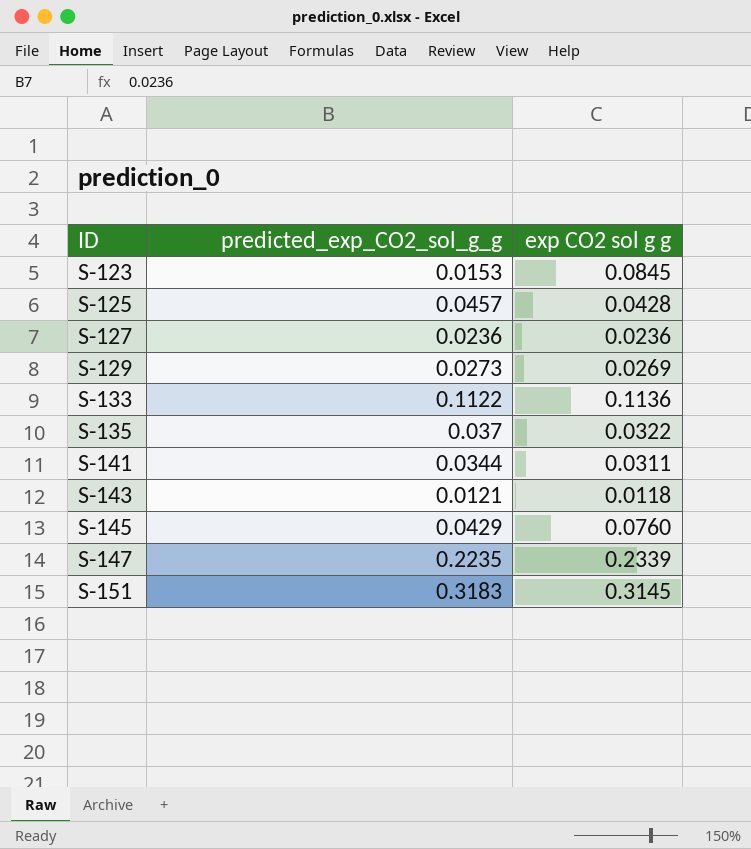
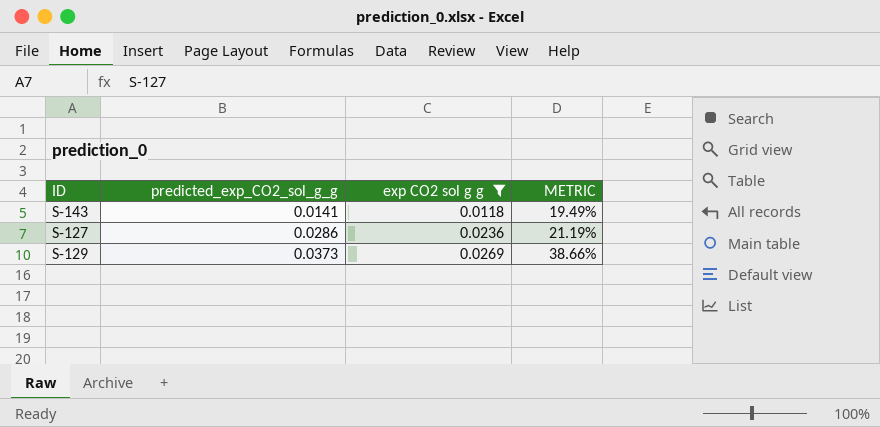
filter: none -> exp CO2 sol g g <= 0.0269
row order: ID ascending -> predicted_exp_CO2_sol_g_g ascending
column METRIC | formula: none -> ([predicted_exp_CO2_sol_g_g] - [exp CO2 sol g g]) / [exp CO2 sol g g]
S-143 | predicted_exp_CO2_sol_g_g: 0.0121 -> 0.0141
S-127 | predicted_exp_CO2_sol_g_g: 0.0236 -> 0.0286
S-129 | predicted_exp_CO2_sol_g_g: 0.0273 -> 0.0373

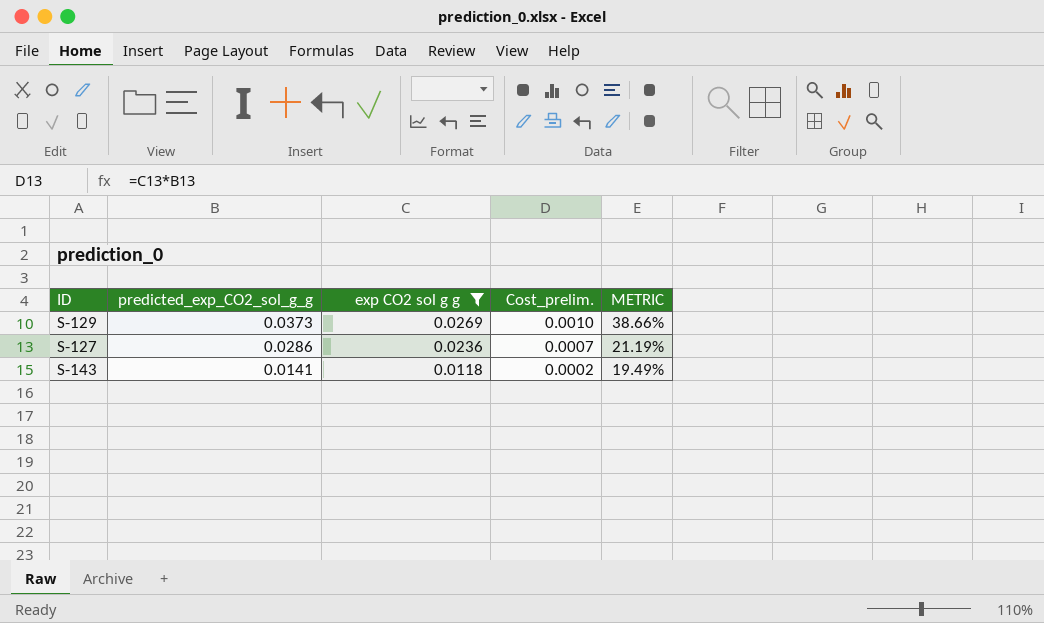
row order: predicted_exp_CO2_sol_g_g ascending -> predicted_exp_CO2_sol_g_g descending
column Cost_prelim. | formula: none -> [predicted_exp_CO2_sol_g_g] * [exp CO2 sol g g]

